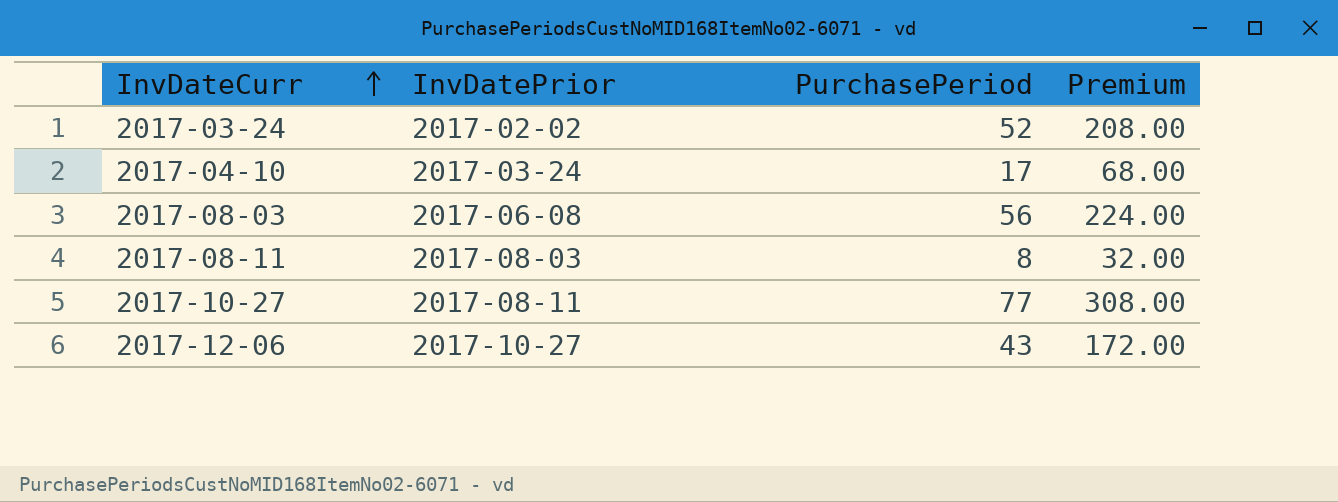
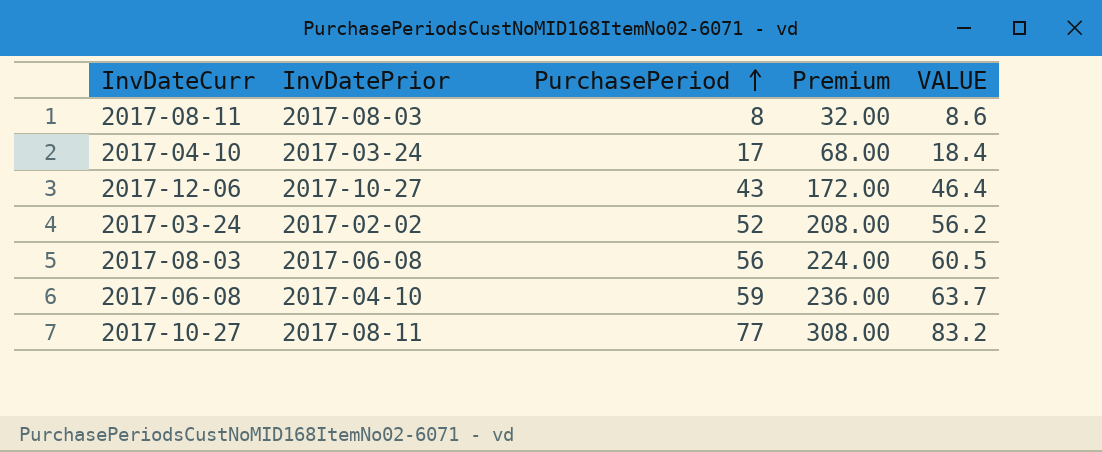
row order: InvDateCurr ascending -> PurchasePeriod ascending
column VALUE | formula: none -> [PurchasePeriod] * 1.08
row 2017-06-08: none -> 2017-04-10 | 59 | 236.00 | 63.7

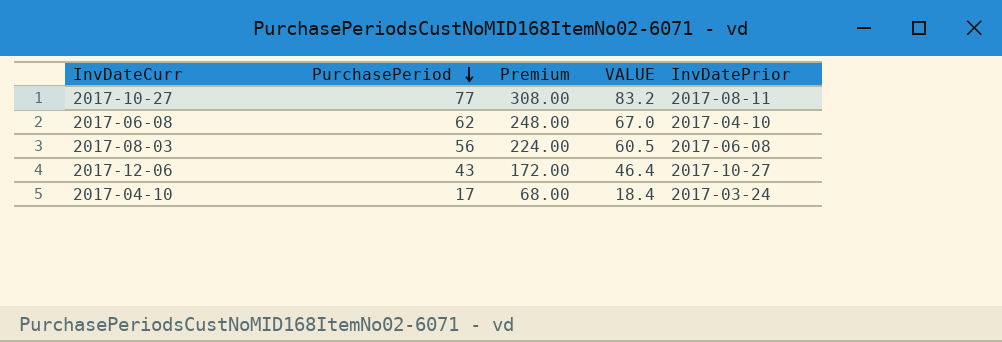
row order: PurchasePeriod ascending -> PurchasePeriod descending
column InvDatePrior | position: 2 -> 5
row 2017-08-11: 2017-08-03 | 8 | 32.00 | 8.6 -> none
row 2017-03-24: 2017-02-02 | 52 | 208.00 | 56.2 -> none
2017-06-08 | PurchasePeriod: 59 -> 62
2017-06-08 | Premium: 236.00 -> 248.00
2017-06-08 | VALUE: 63.7 -> 67.0

